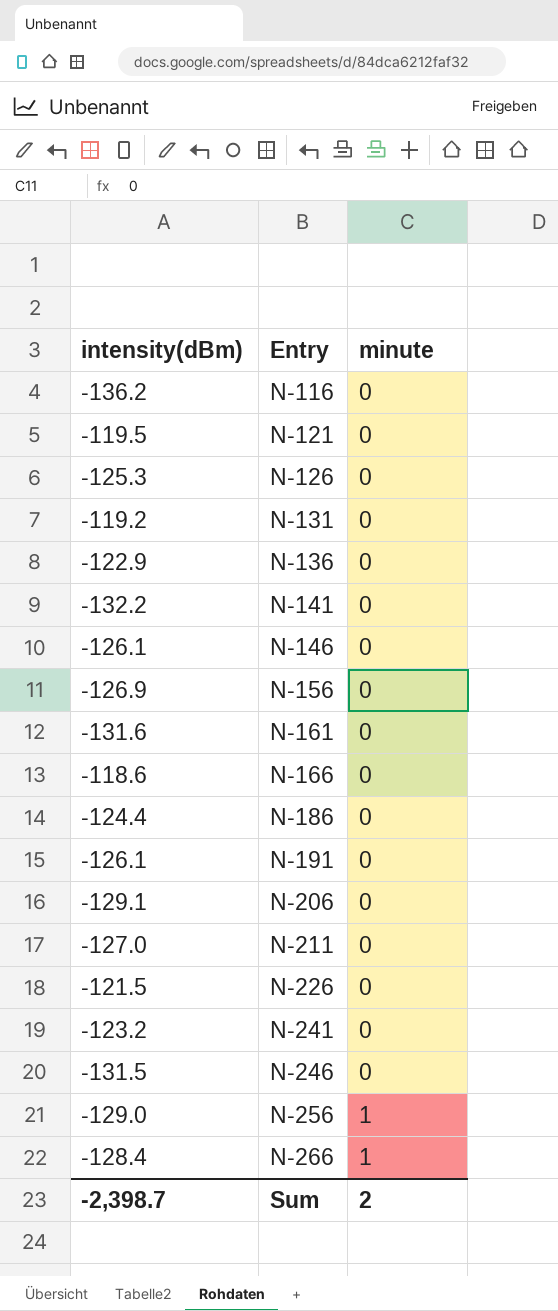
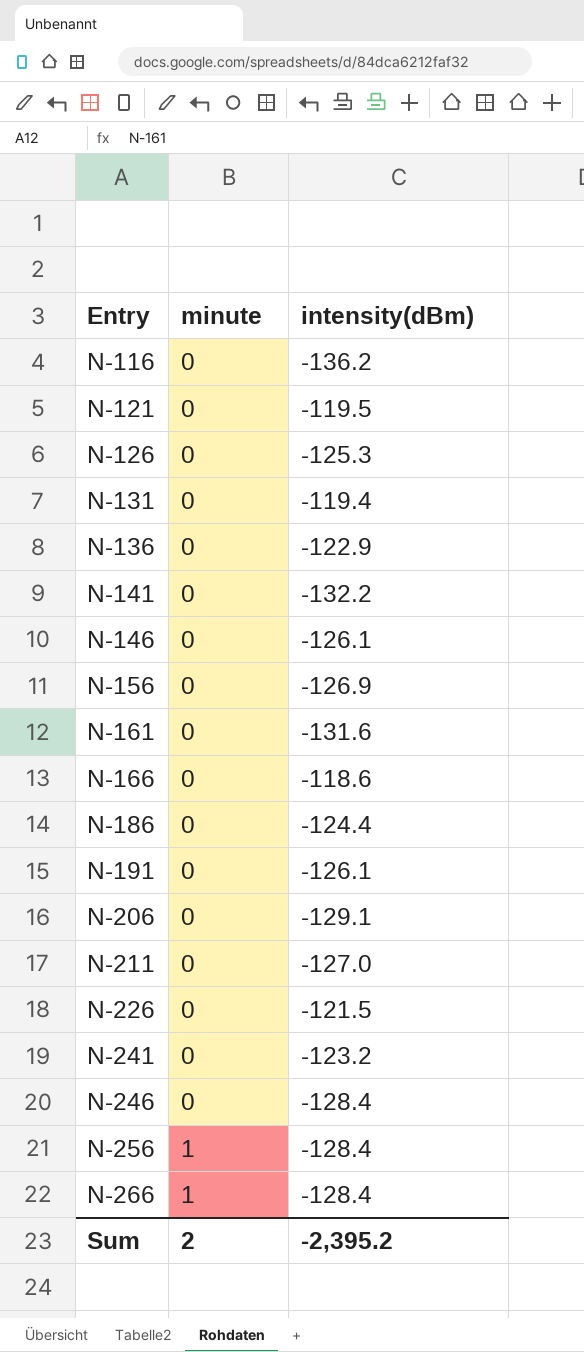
column intensity(dBm) | position: 1 -> 3
N-131 | intensity(dBm): -119.2 -> -119.4
N-246 | intensity(dBm): -131.5 -> -128.4
N-256 | intensity(dBm): -129.0 -> -128.4
Sum | intensity(dBm): -2,398.7 -> -2,395.2

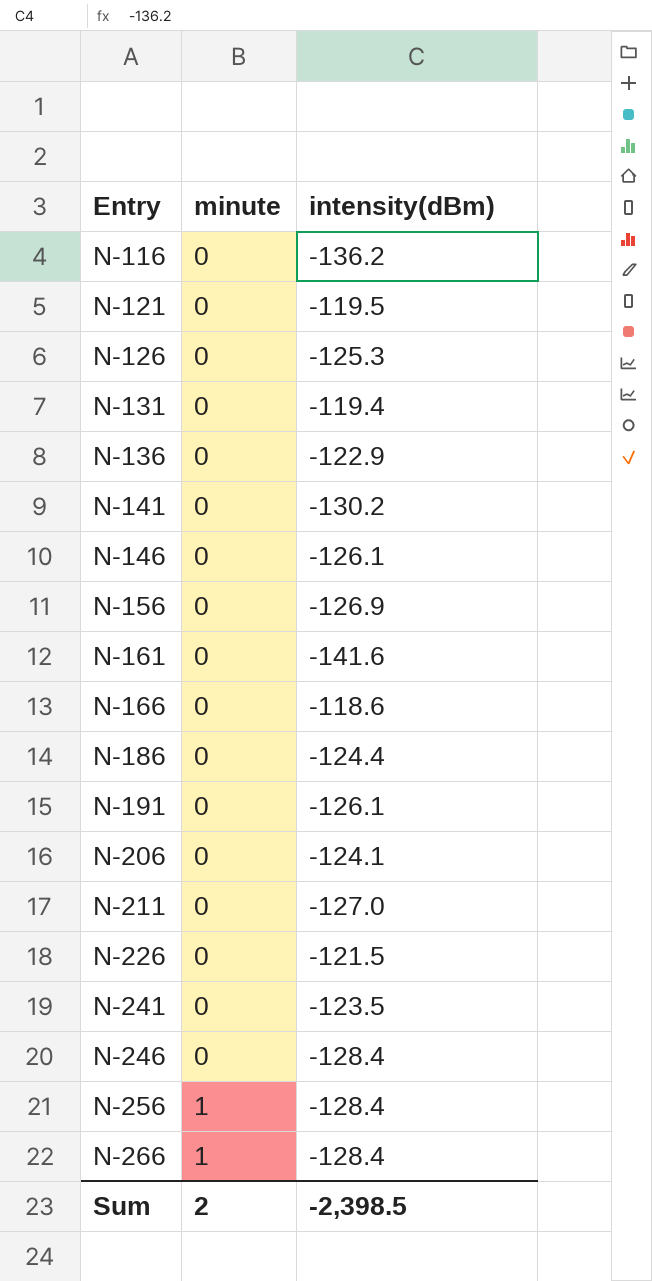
N-141 | intensity(dBm): -132.2 -> -130.2
N-161 | intensity(dBm): -131.6 -> -141.6
N-206 | intensity(dBm): -129.1 -> -124.1
N-241 | intensity(dBm): -123.2 -> -123.5
Sum | intensity(dBm): -2,395.2 -> -2,398.5

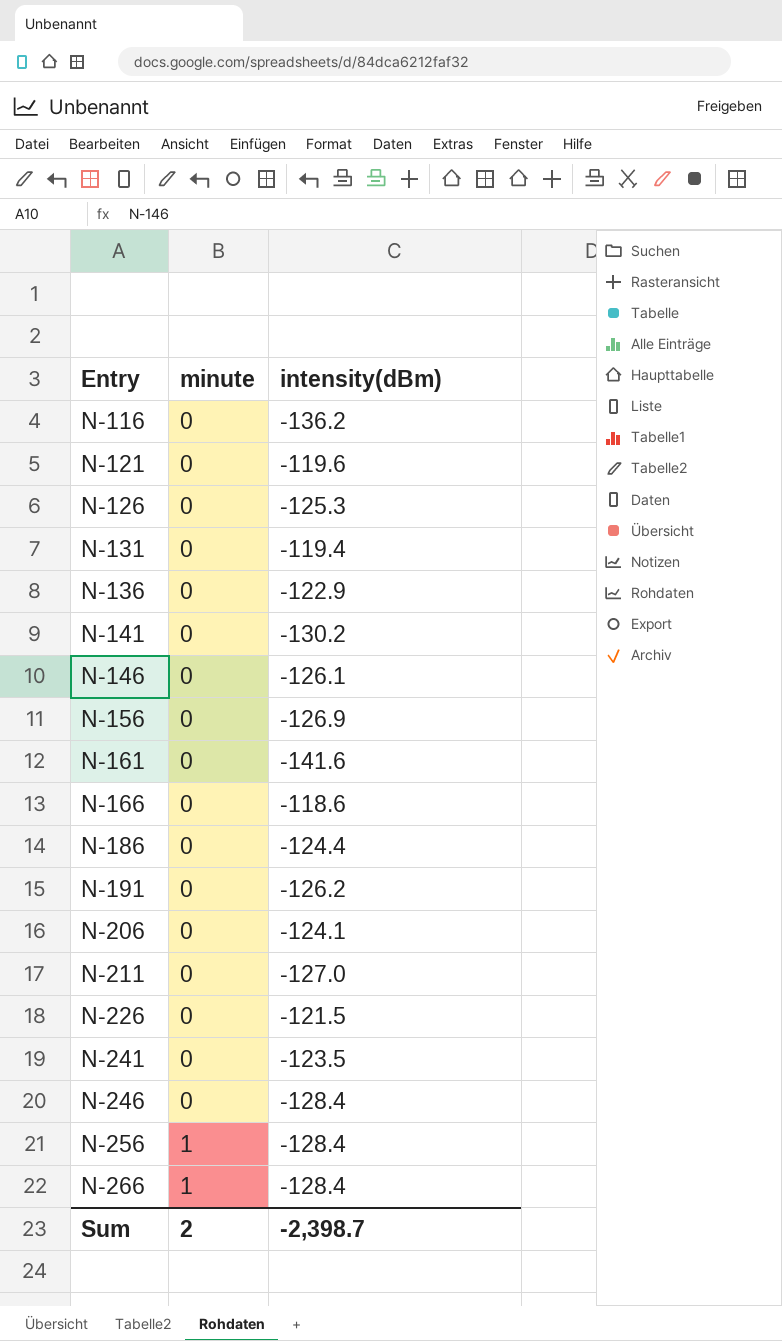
N-121 | intensity(dBm): -119.5 -> -119.6
N-191 | intensity(dBm): -126.1 -> -126.2
Sum | intensity(dBm): -2,398.5 -> -2,398.7

